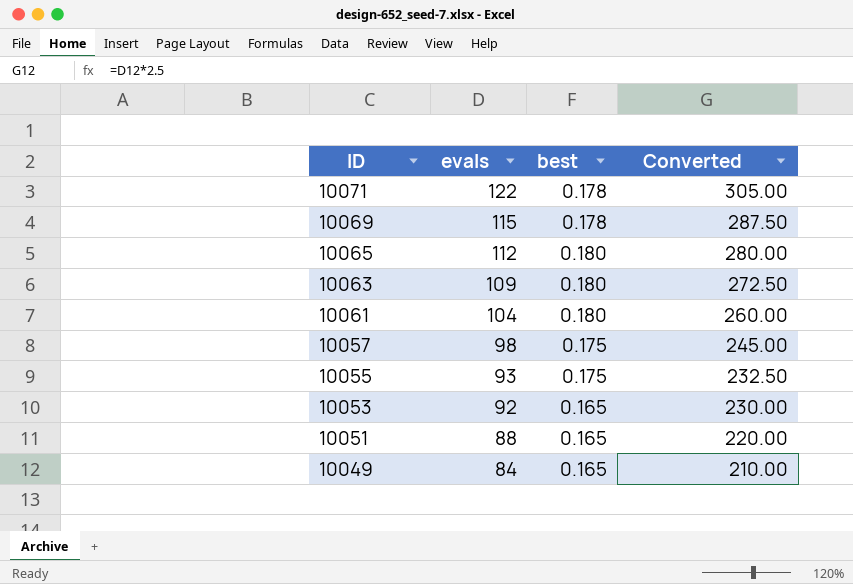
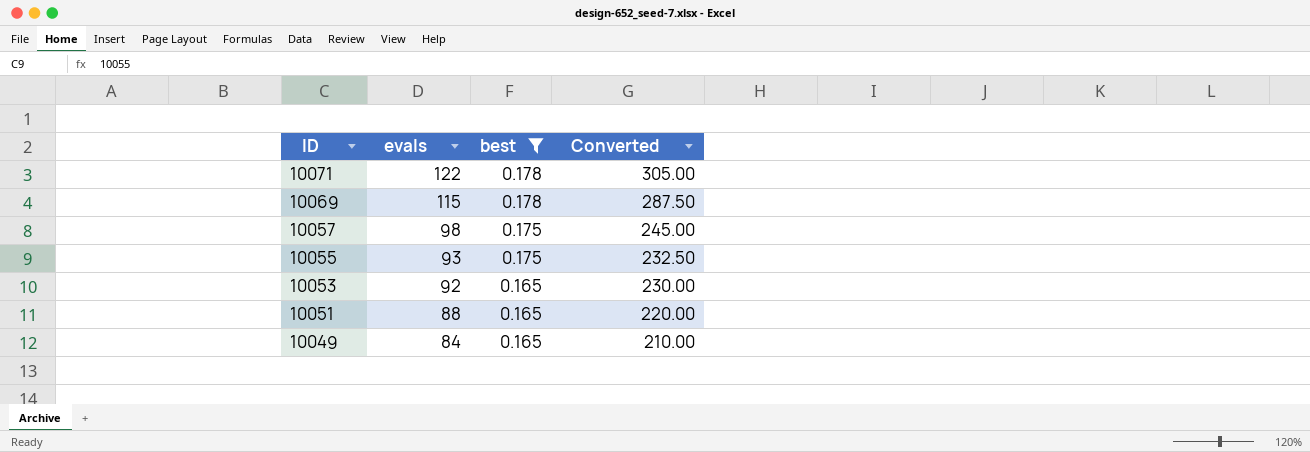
filter: none -> best != 0.180

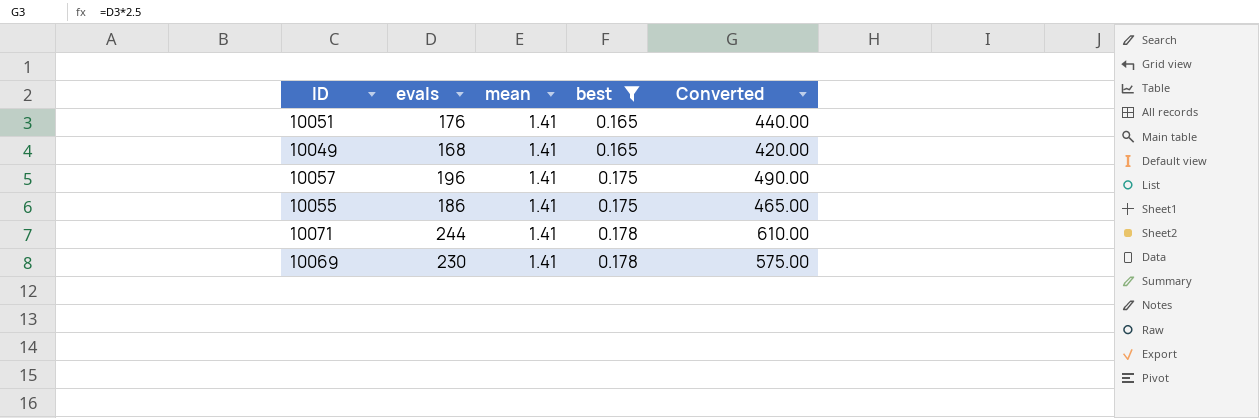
row order: ID descending -> best ascending
column mean | position: none -> 3
row 10053: 92 | 0.165 | 230.00 -> none
10051 | evals: 88 -> 176
10051 | Converted: 220.00 -> 440.00
10049 | evals: 84 -> 168
10049 | Converted: 210.00 -> 420.00
10057 | evals: 98 -> 196
10057 | Converted: 245.00 -> 490.00
10055 | evals: 93 -> 186
10055 | Converted: 232.50 -> 465.00
10071 | evals: 122 -> 244
10071 | Converted: 305.00 -> 610.00
10069 | evals: 115 -> 230
10069 | Converted: 287.50 -> 575.00

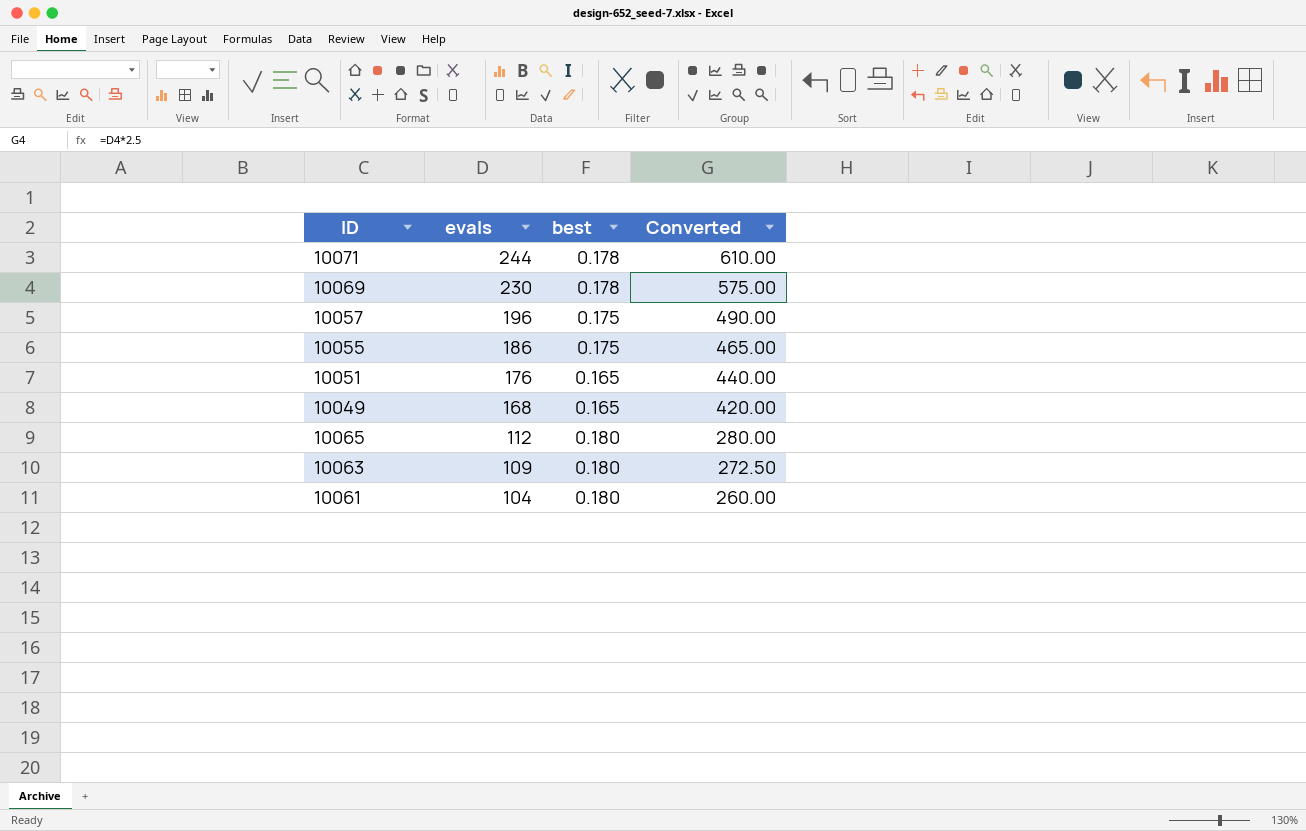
filter: best != 0.180 -> none
row order: best ascending -> evals descending
column mean | position: 3 -> none

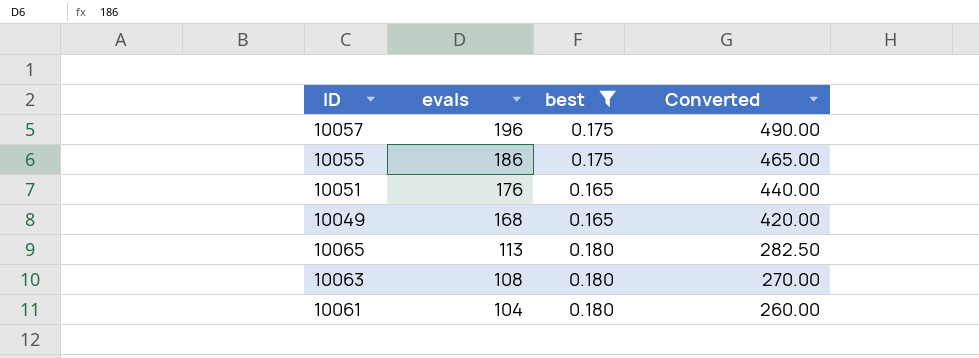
filter: none -> best != 0.178
10065 | evals: 112 -> 113
10065 | Converted: 280.00 -> 282.50
10063 | evals: 109 -> 108
10063 | Converted: 272.50 -> 270.00

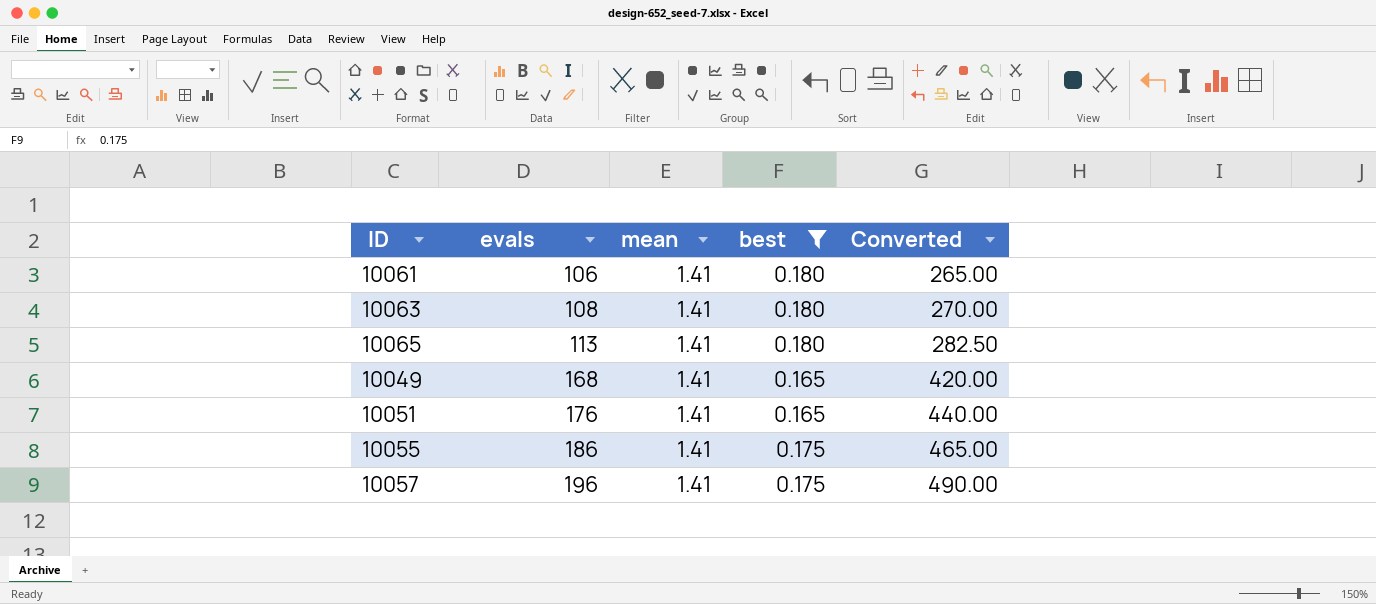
row order: evals descending -> evals ascending
column mean | position: none -> 3
10061 | evals: 104 -> 106
10061 | Converted: 260.00 -> 265.00

